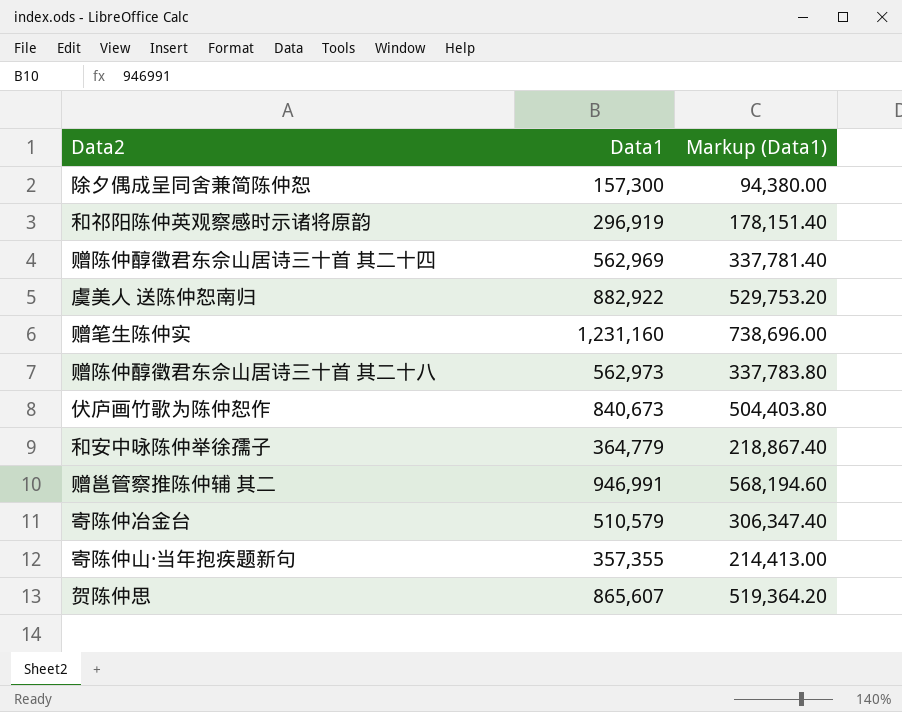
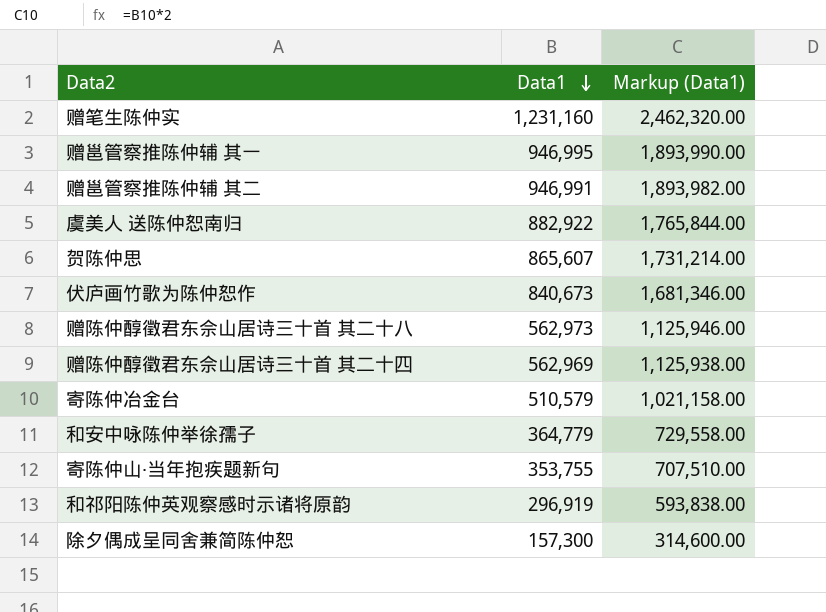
row order: none -> Data1 descending
column Markup (Data1) | formula: [Data1] * 0.6 -> [Data1] * 2
row 赠邕管察推陈仲辅 其一: none -> 946,995 | 1,893,990.00
寄陈仲山·当年抱疾题新句 | Data1: 357,355 -> 353,755

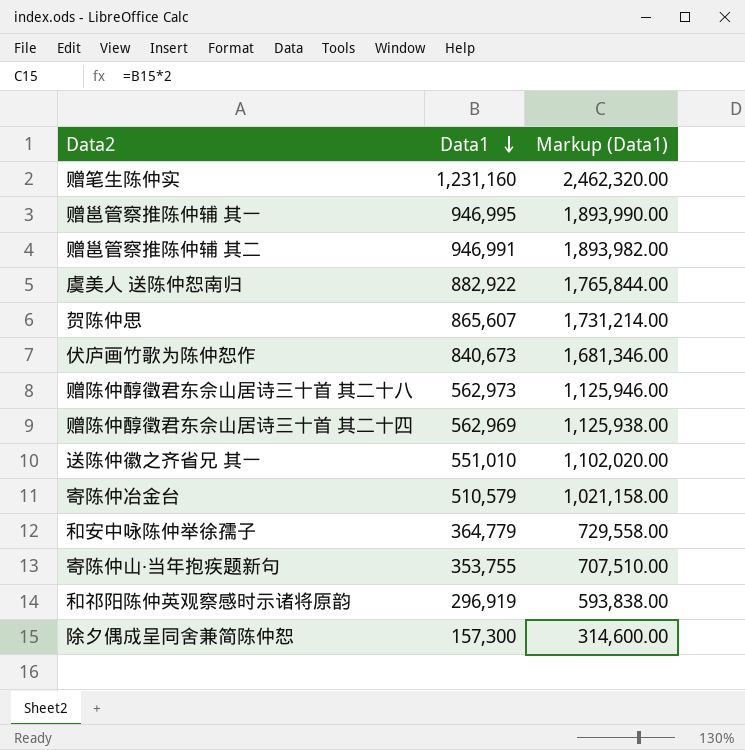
row 送陈仲徽之齐省兄 其一: none -> 551,010 | 1,102,020.00

